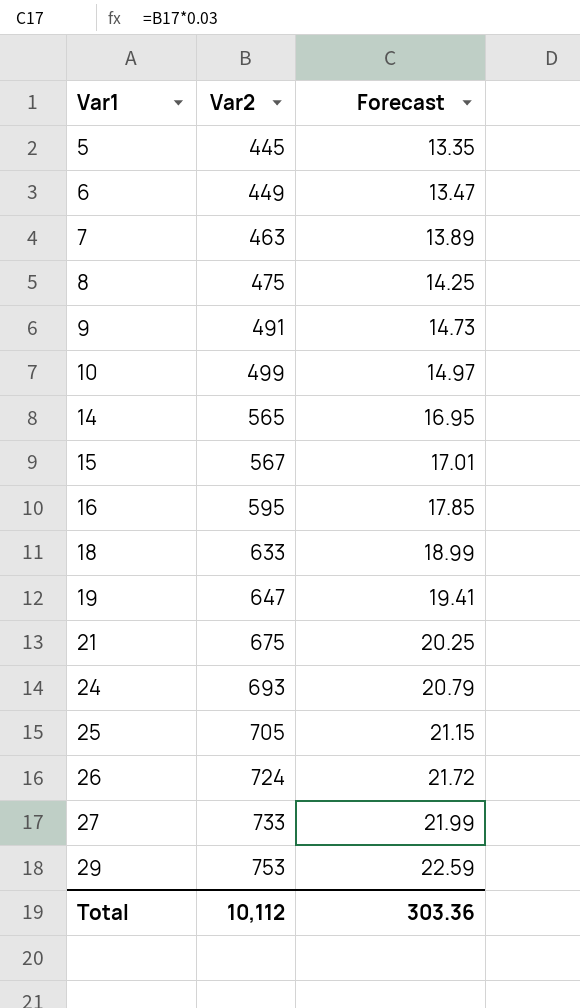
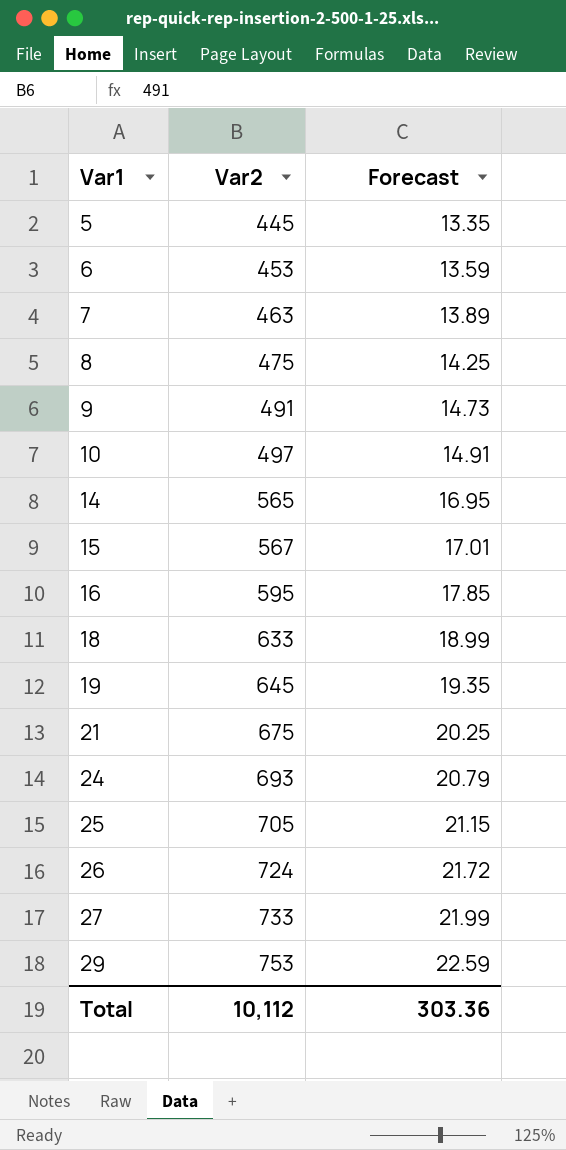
6 | Var2: 449 -> 453
6 | Forecast: 13.47 -> 13.59
10 | Var2: 499 -> 497
10 | Forecast: 14.97 -> 14.91
19 | Var2: 647 -> 645
19 | Forecast: 19.41 -> 19.35

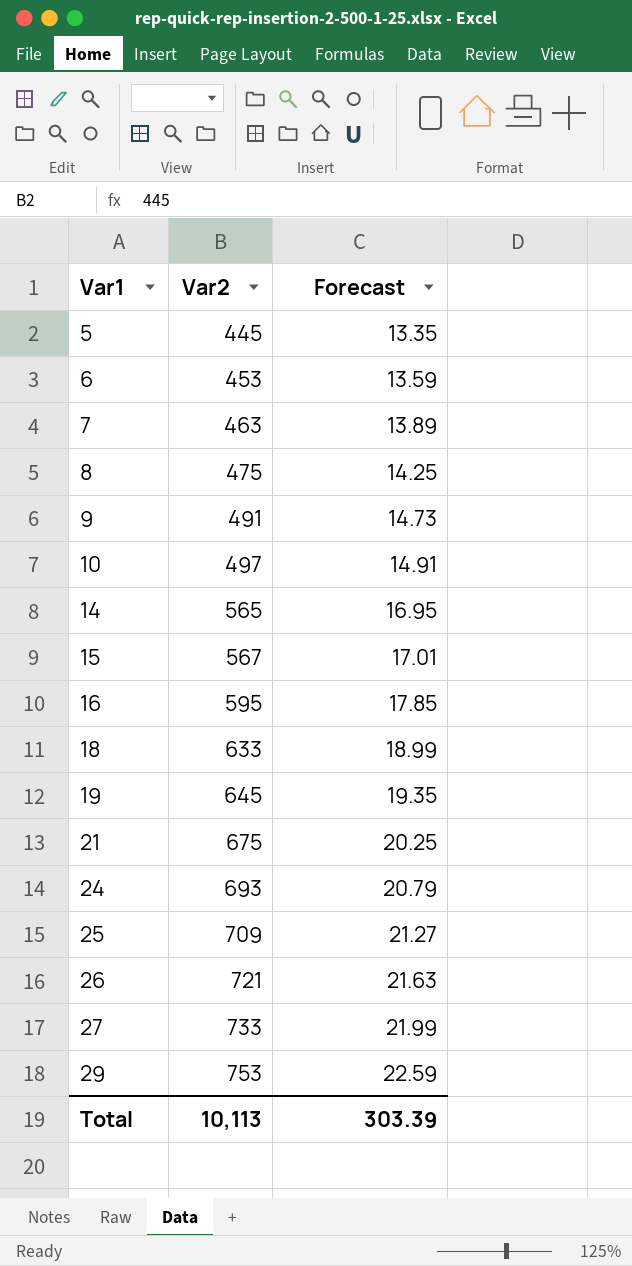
25 | Var2: 705 -> 709
25 | Forecast: 21.15 -> 21.27
26 | Var2: 724 -> 721
26 | Forecast: 21.72 -> 21.63
Total | Var2: 10,112 -> 10,113
Total | Forecast: 303.36 -> 303.39

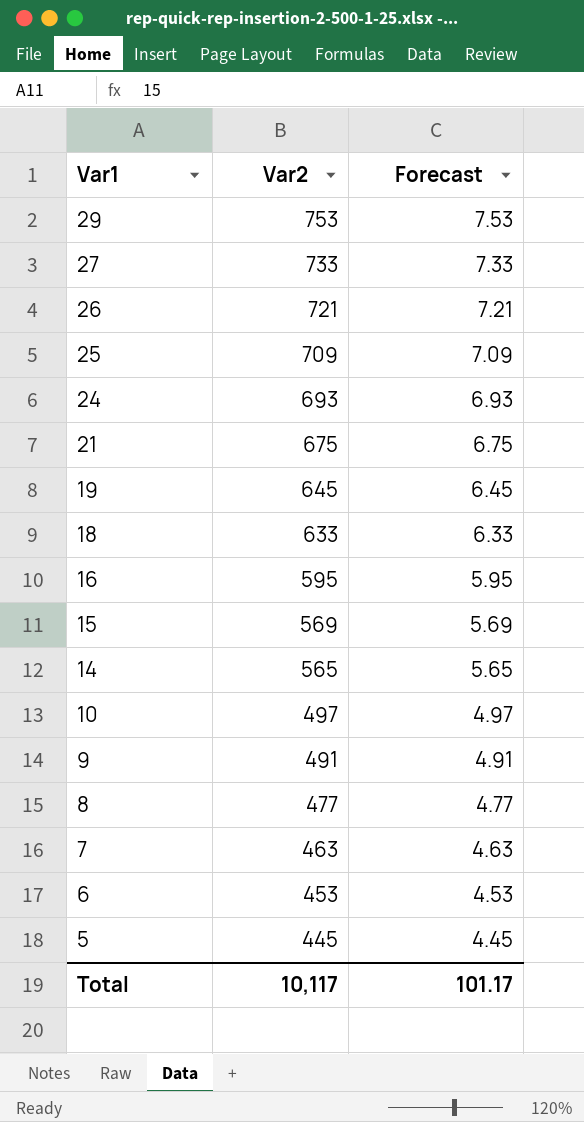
row order: Var1 ascending -> Var1 descending
column Forecast | formula: [Var2] * 0.03 -> [Var2] * 0.01
15 | Var2: 567 -> 569
8 | Var2: 475 -> 477
Total | Var2: 10,113 -> 10,117
Total | Forecast: 303.39 -> 101.17

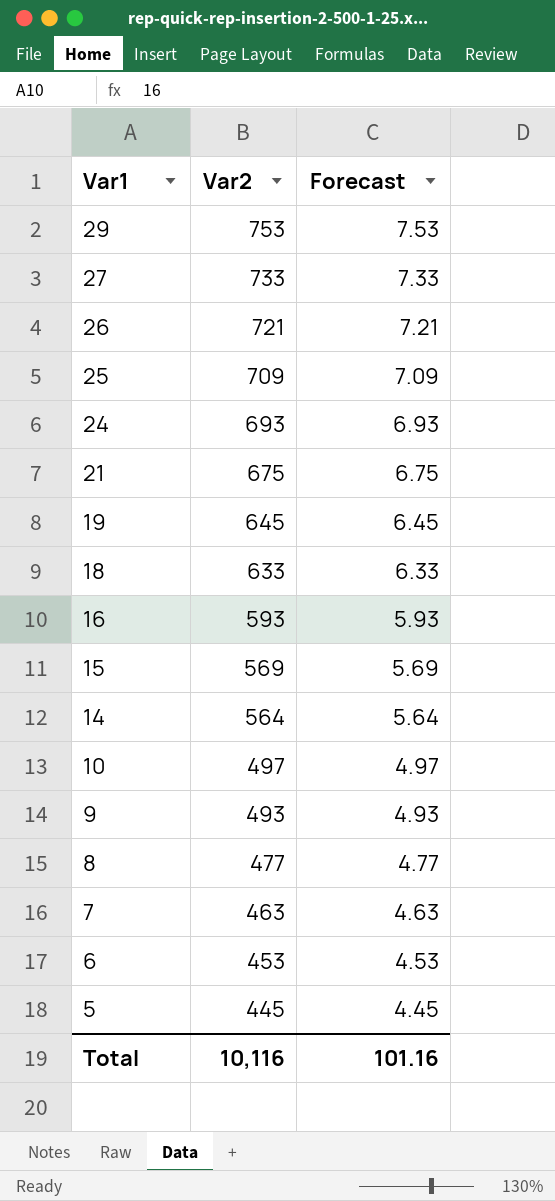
16 | Var2: 595 -> 593
16 | Forecast: 5.95 -> 5.93
14 | Var2: 565 -> 564
14 | Forecast: 5.65 -> 5.64
9 | Var2: 491 -> 493
9 | Forecast: 4.91 -> 4.93
Total | Var2: 10,117 -> 10,116
Total | Forecast: 101.17 -> 101.16

